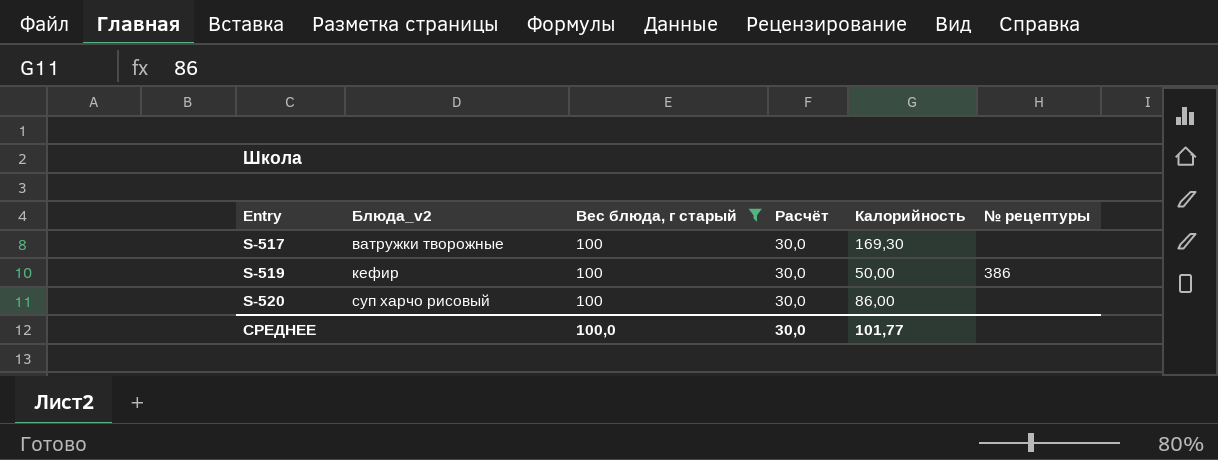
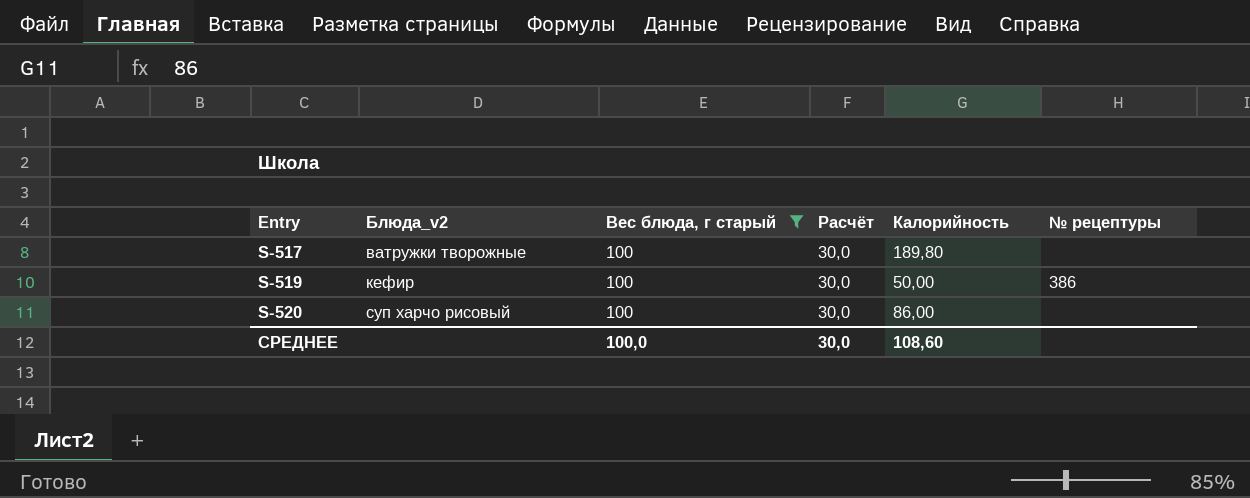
S-517 | Калорийность: 169,30 -> 189,80
СРЕДНЕЕ | Калорийность: 101,77 -> 108,60

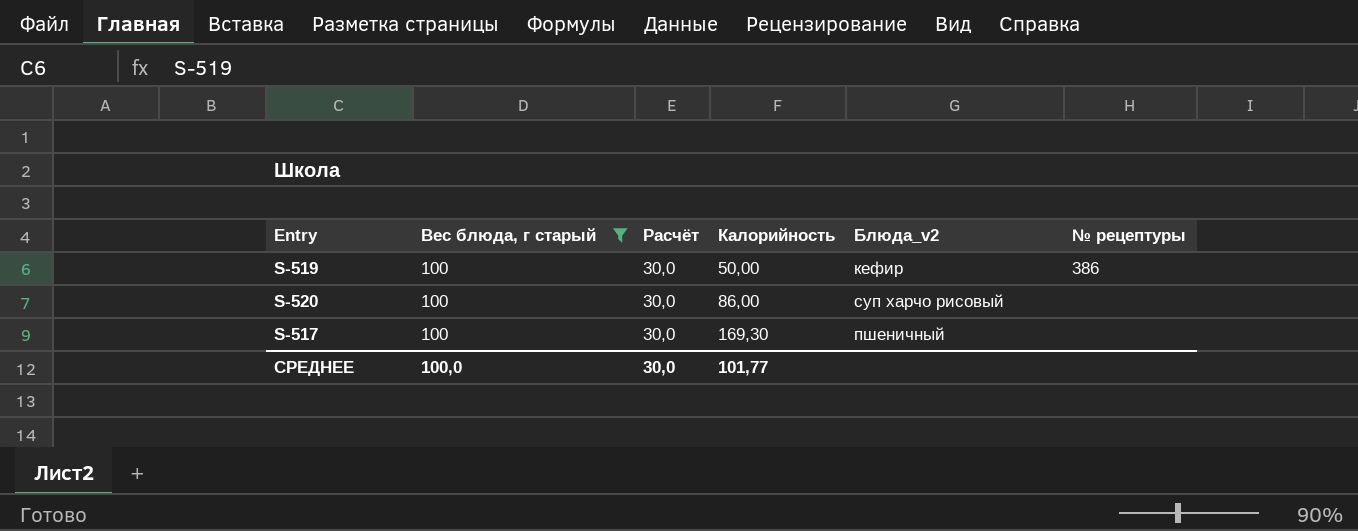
row order: Entry ascending -> Калорийность ascending
column Блюда_v2 | position: 2 -> 5
S-517 | Калорийность: 189,80 -> 169,30
S-517 | Блюда_v2: ватружки творожные -> пшеничный
СРЕДНЕЕ | Калорийность: 108,60 -> 101,77

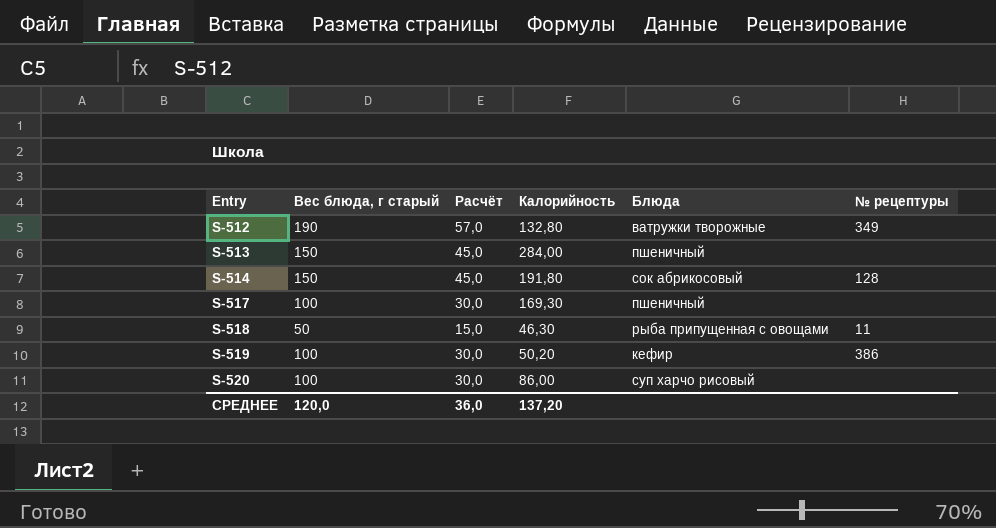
filter: Вес блюда, г старый = 100 -> none
row order: Калорийность ascending -> Entry ascending
column name: Блюда_v2 -> Блюда
S-519 | Калорийность: 50,00 -> 50,20
СРЕДНЕЕ | Вес блюда, г старый: 100,0 -> 120,0
СРЕДНЕЕ | Расчёт: 30,0 -> 36,0
СРЕДНЕЕ | Калорийность: 101,77 -> 137,20

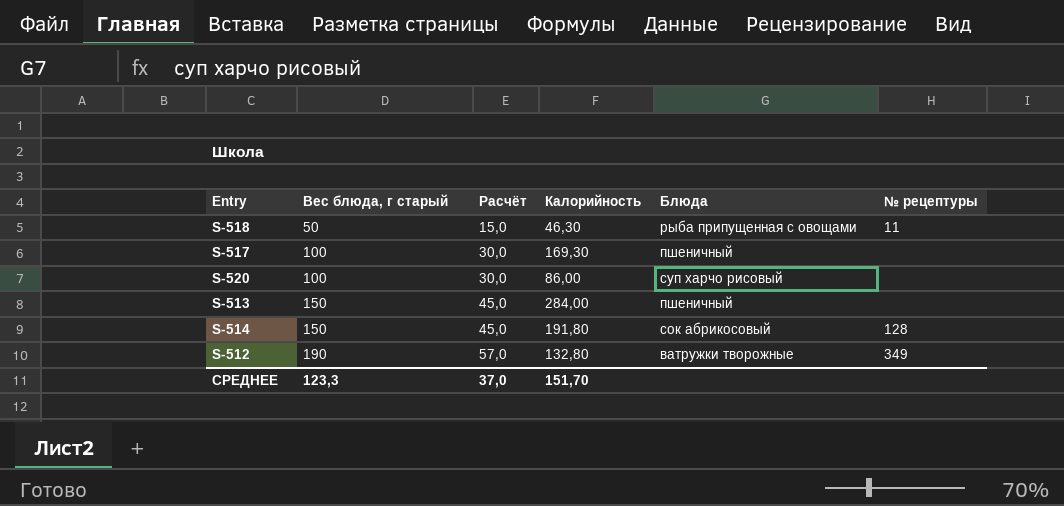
row order: Entry ascending -> Вес блюда, г старый ascending
row S-519: 100 | 30,0 | 50,20 | кефир | 386 -> none
СРЕДНЕЕ | Вес блюда, г старый: 120,0 -> 123,3
СРЕДНЕЕ | Расчёт: 36,0 -> 37,0
СРЕДНЕЕ | Калорийность: 137,20 -> 151,70

